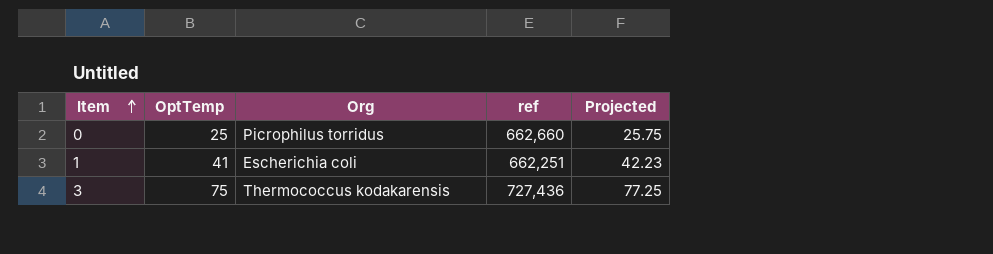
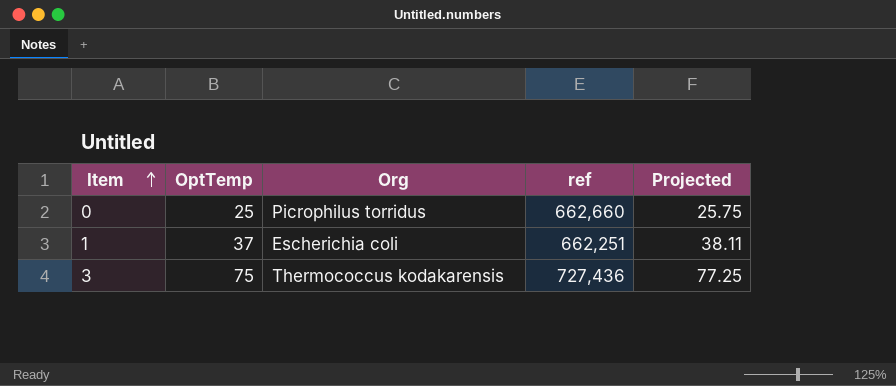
1 | OptTemp: 41 -> 37
1 | Projected: 42.23 -> 38.11

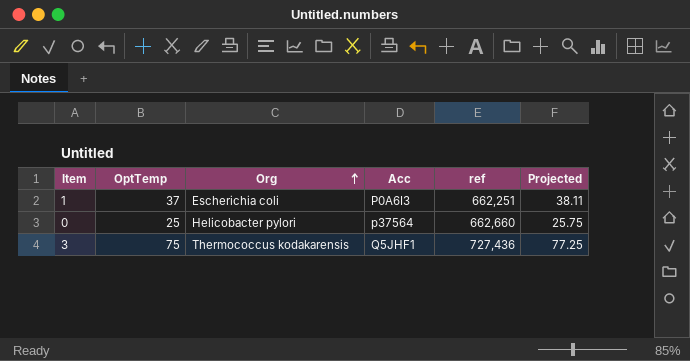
row order: Item ascending -> Org ascending
column Acc | position: none -> 4
0 | Org: Picrophilus torridus -> Helicobacter pylori

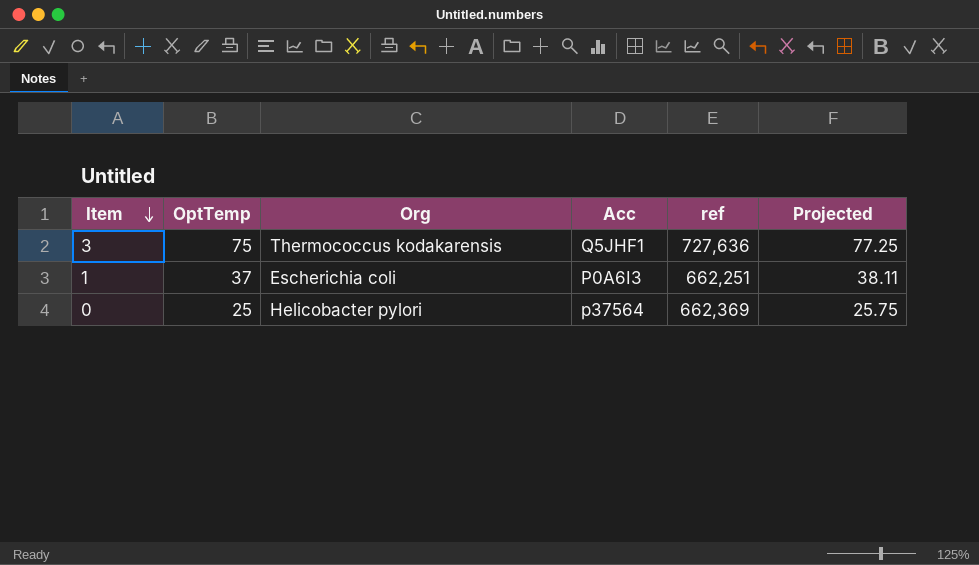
row order: Org ascending -> Item descending
3 | ref: 727,436 -> 727,636
0 | ref: 662,660 -> 662,369

